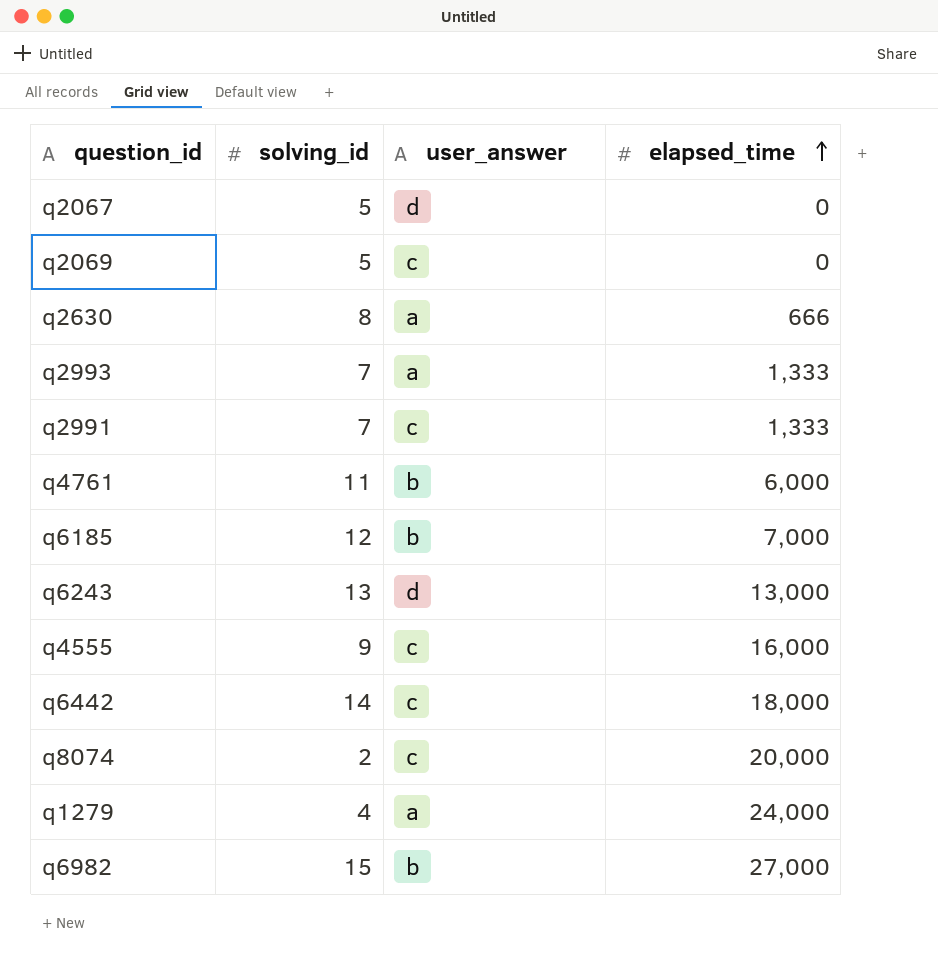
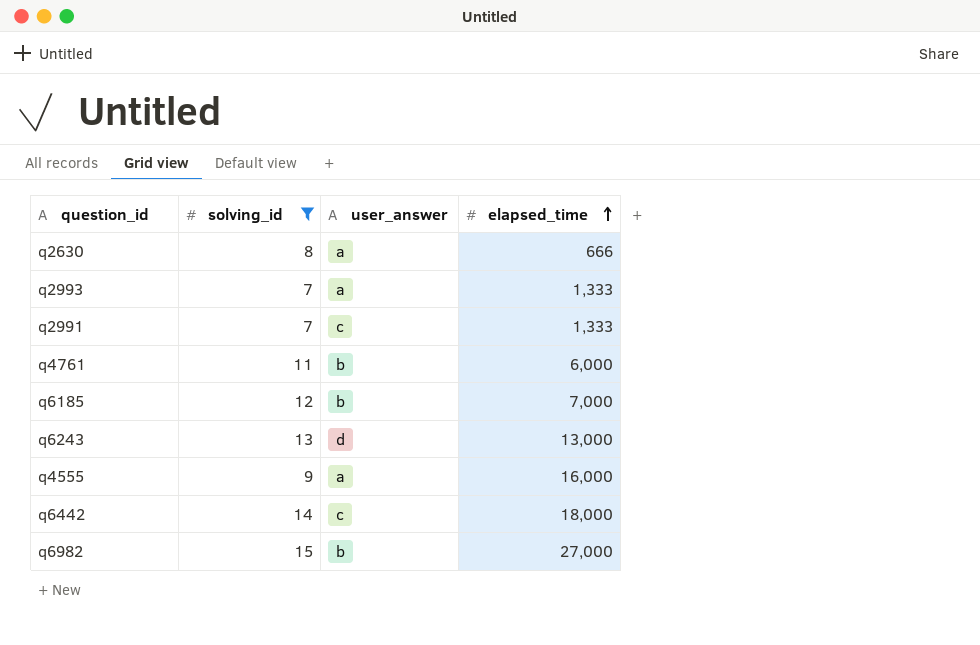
filter: none -> solving_id >= 7
q4555 | user_answer: c -> a

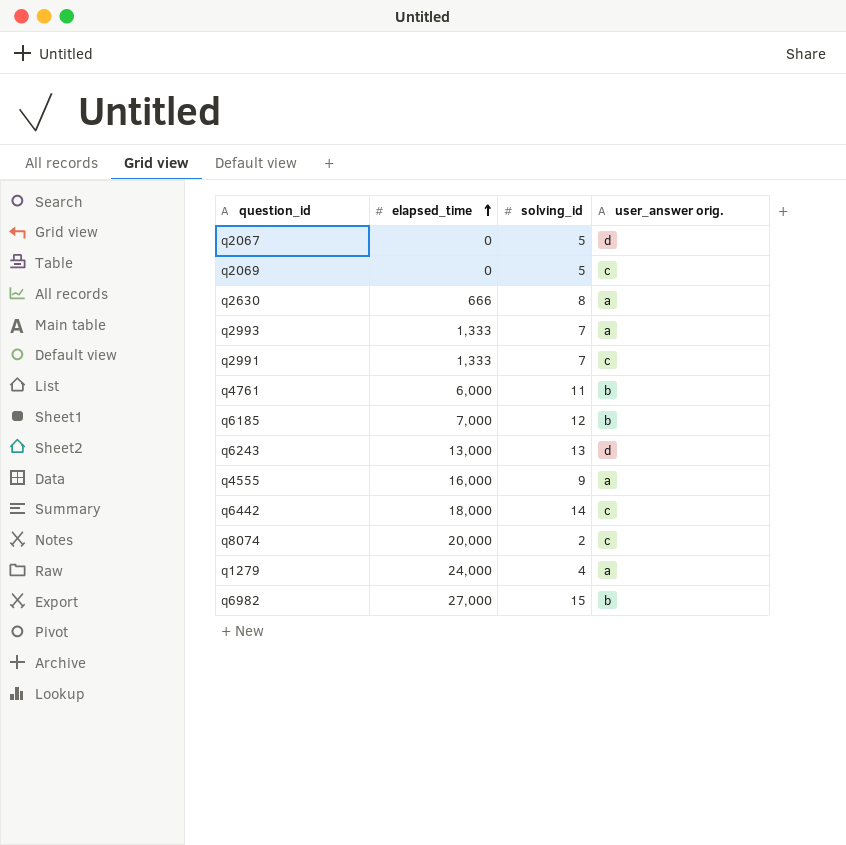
filter: solving_id >= 7 -> none
column elapsed_time | position: 4 -> 2
column name: user_answer -> user_answer orig.

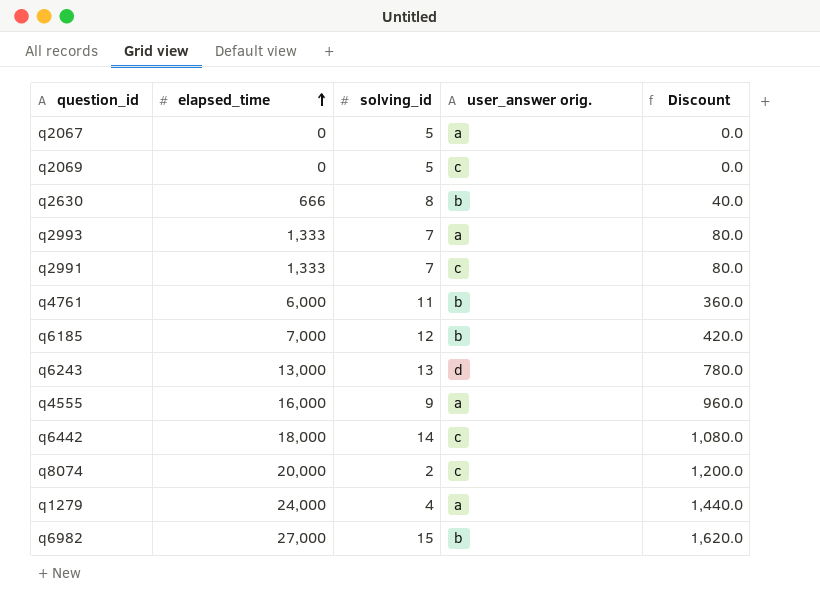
column Discount | formula: none -> [elapsed_time] * 0.06
q2067 | user_answer orig.: d -> a
q2630 | user_answer orig.: a -> b

